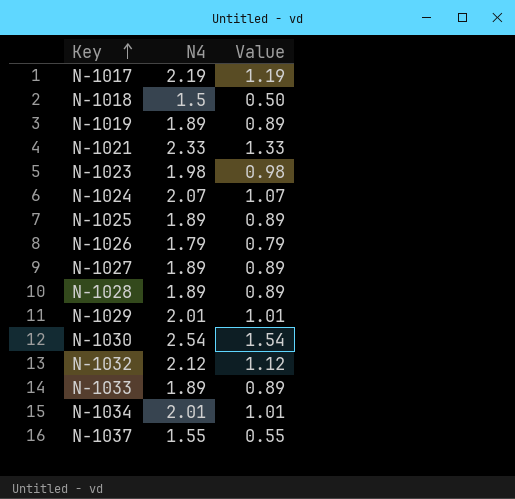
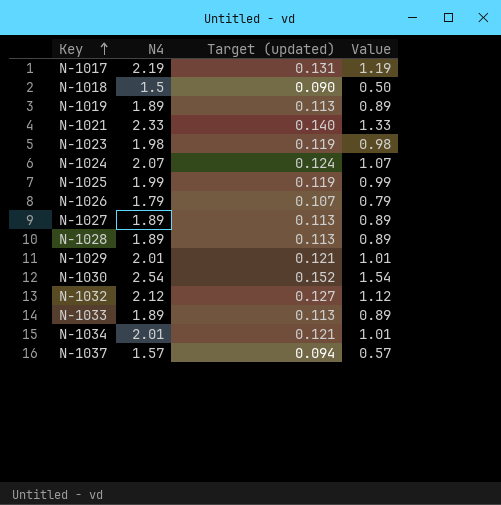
column Target (updated) | formula: none -> [N4] * 0.06
N-1025 | N4: 1.89 -> 1.99
N-1025 | Value: 0.89 -> 0.99
N-1037 | N4: 1.55 -> 1.57
N-1037 | Value: 0.55 -> 0.57

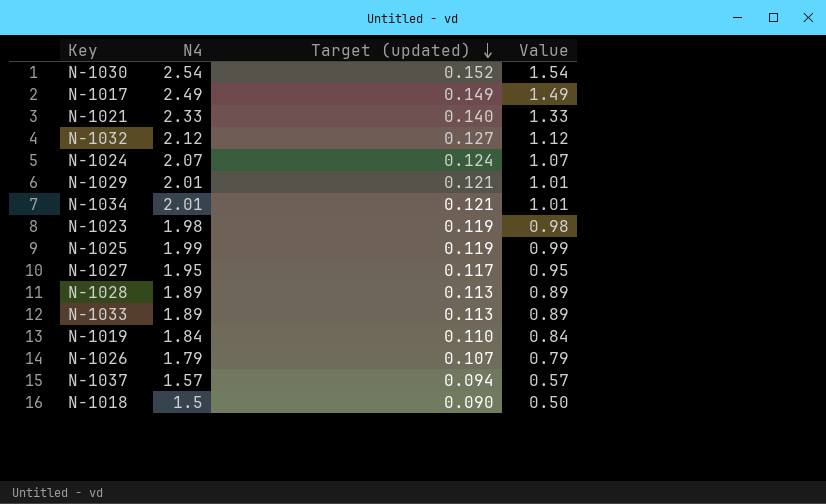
row order: Key ascending -> Target (updated) descending
N-1017 | N4: 2.19 -> 2.49
N-1017 | Target (updated): 0.131 -> 0.149
N-1017 | Value: 1.19 -> 1.49
N-1027 | N4: 1.89 -> 1.95
N-1027 | Target (updated): 0.113 -> 0.117
N-1027 | Value: 0.89 -> 0.95
N-1019 | N4: 1.89 -> 1.84
N-1019 | Target (updated): 0.113 -> 0.110
N-1019 | Value: 0.89 -> 0.84

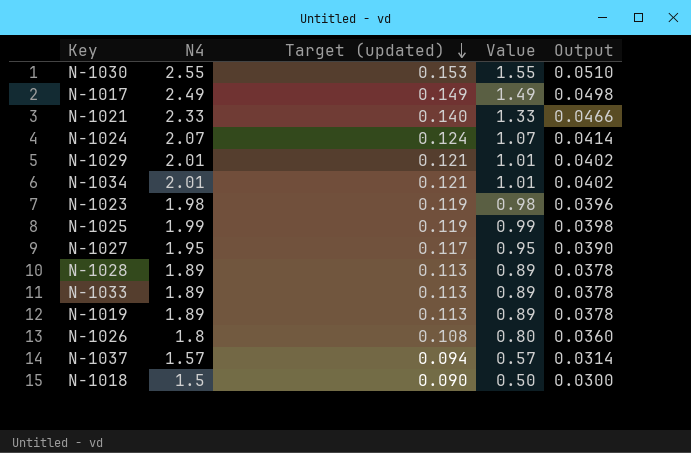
column Output | formula: none -> [N4] * 0.02
row N-1032: 2.12 | 0.127 | 1.12 -> none
N-1030 | N4: 2.54 -> 2.55
N-1030 | Target (updated): 0.152 -> 0.153
N-1030 | Value: 1.54 -> 1.55
N-1019 | N4: 1.84 -> 1.89
N-1019 | Target (updated): 0.110 -> 0.113
N-1019 | Value: 0.84 -> 0.89
N-1026 | N4: 1.79 -> 1.8
N-1026 | Target (updated): 0.107 -> 0.108
N-1026 | Value: 0.79 -> 0.80

